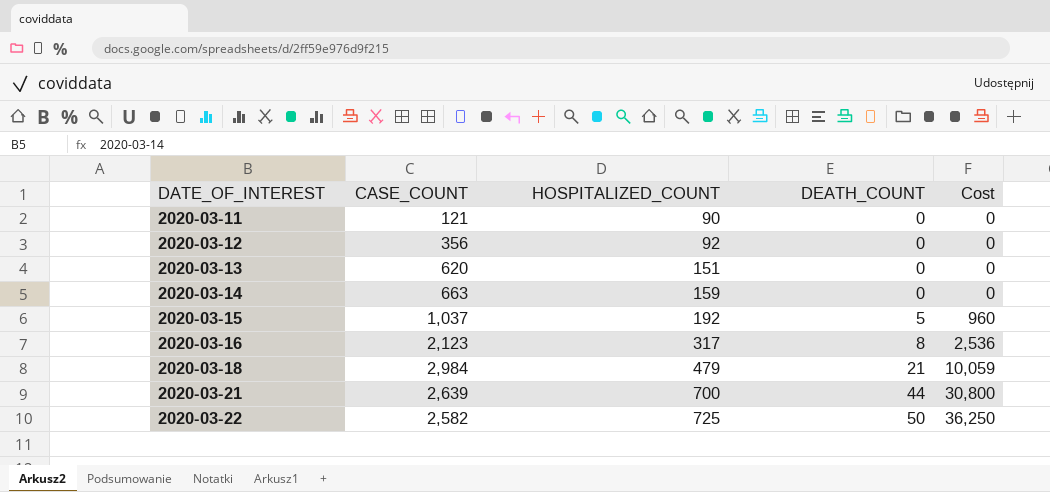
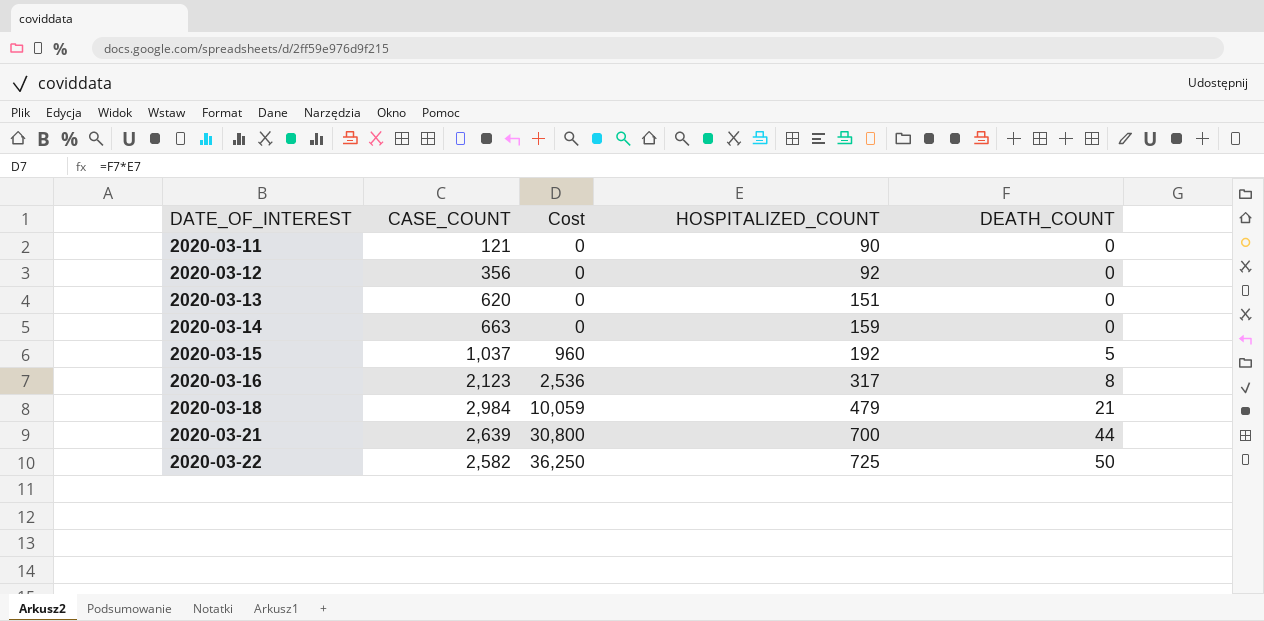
column Cost | position: 5 -> 3

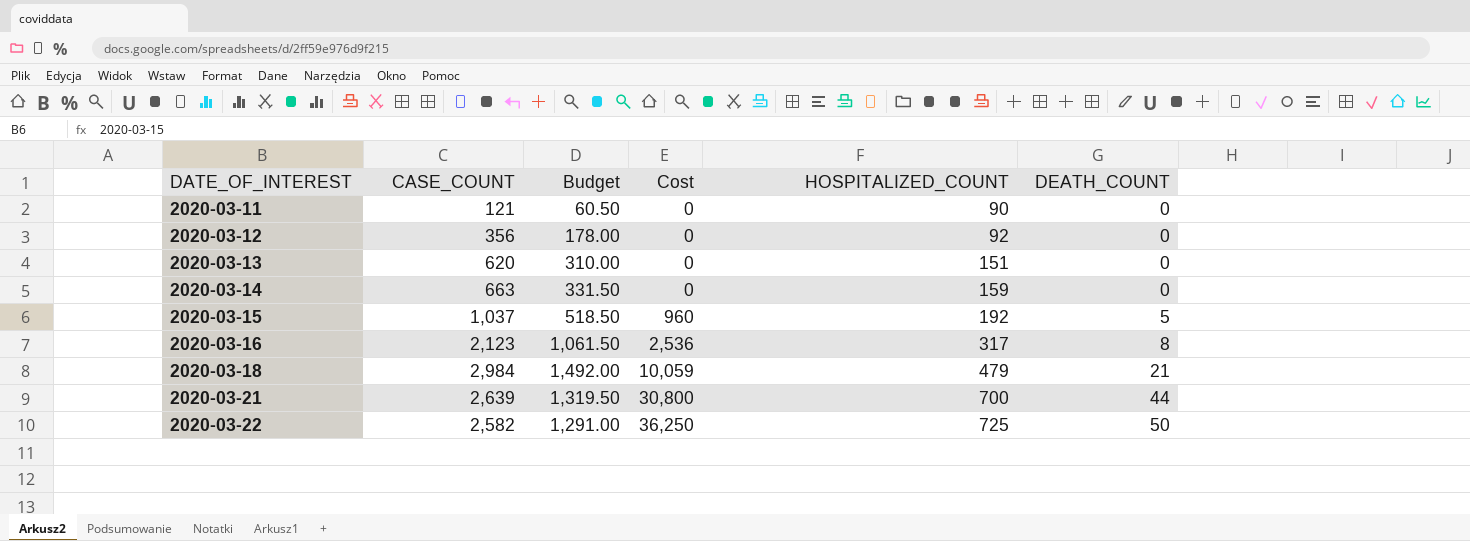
column Budget | formula: none -> [CASE_COUNT] * 0.5

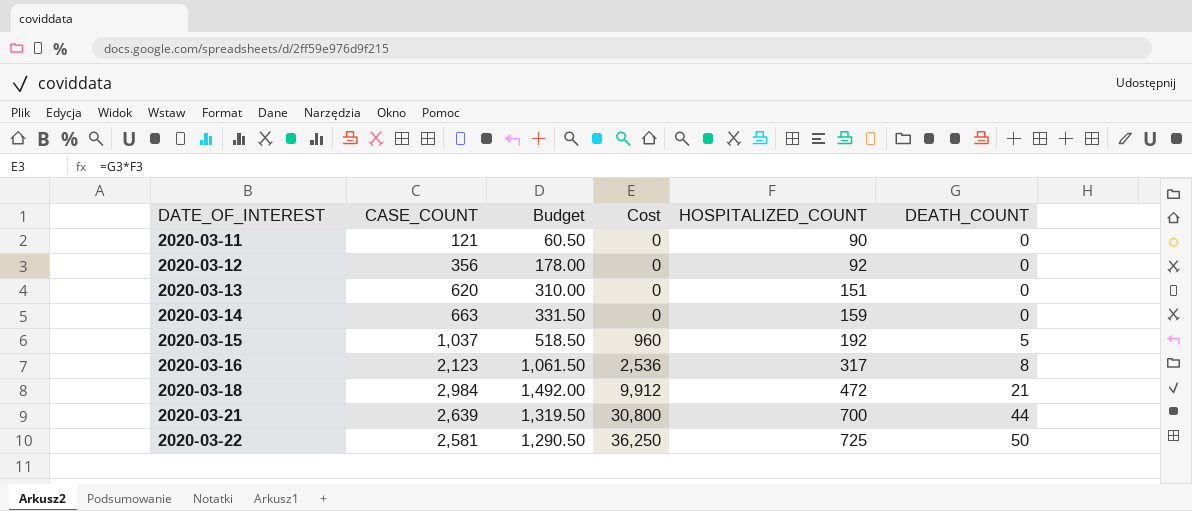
2020-03-18 | Cost: 10,059 -> 9,912
2020-03-18 | HOSPITALIZED_COUNT: 479 -> 472
2020-03-22 | CASE_COUNT: 2,582 -> 2,581
2020-03-22 | Budget: 1,291.00 -> 1,290.50

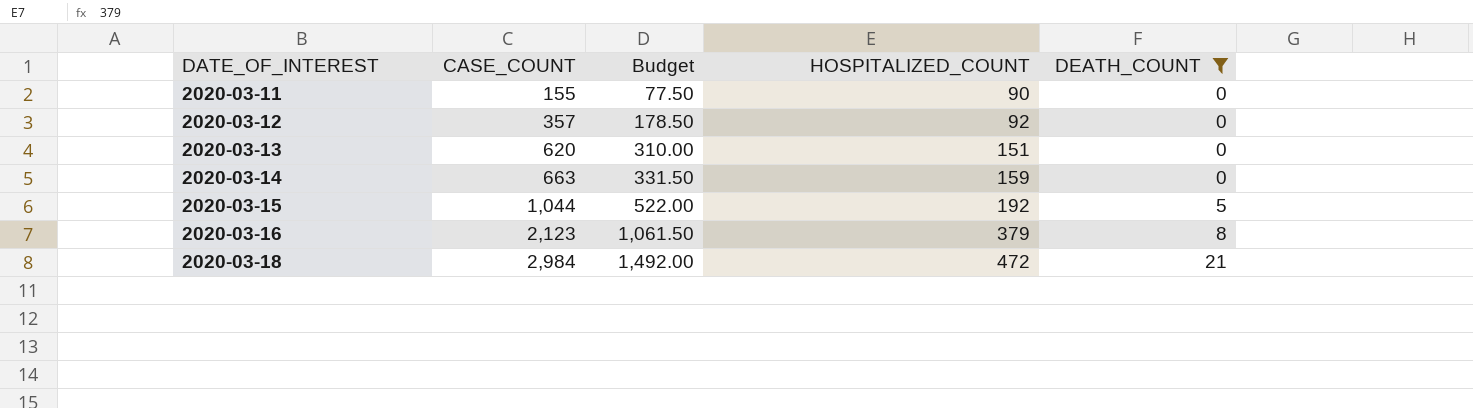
filter: none -> DEATH_COUNT <= 21
column Cost | formula: [HOSPITALIZED_COUNT] * [DEATH_COUNT] -> none
2020-03-11 | CASE_COUNT: 121 -> 155
2020-03-11 | Budget: 60.50 -> 77.50
2020-03-12 | CASE_COUNT: 356 -> 357
2020-03-12 | Budget: 178.00 -> 178.50
2020-03-15 | CASE_COUNT: 1,037 -> 1,044
2020-03-15 | Budget: 518.50 -> 522.00
2020-03-16 | HOSPITALIZED_COUNT: 317 -> 379

